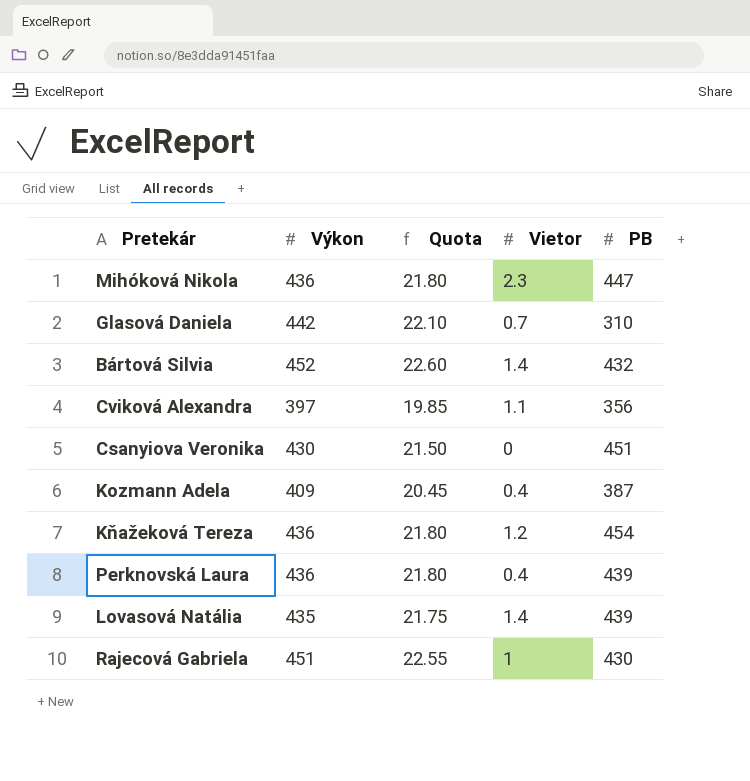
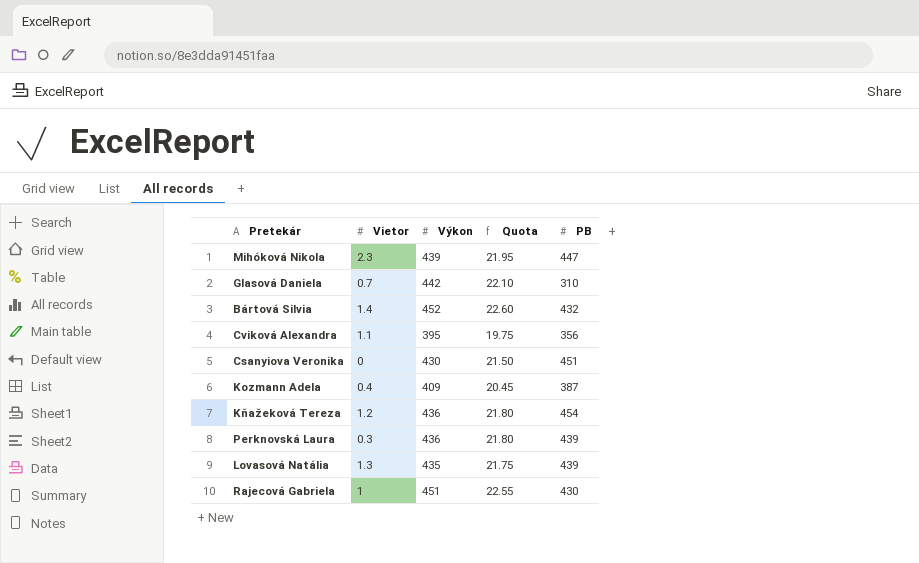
column Vietor | position: 4 -> 2
Mihóková Nikola | Výkon: 436 -> 439
Mihóková Nikola | Quota: 21.80 -> 21.95
Cviková Alexandra | Výkon: 397 -> 395
Cviková Alexandra | Quota: 19.85 -> 19.75
Perknovská Laura | Vietor: 0.4 -> 0.3
Lovasová Natália | Vietor: 1.4 -> 1.3

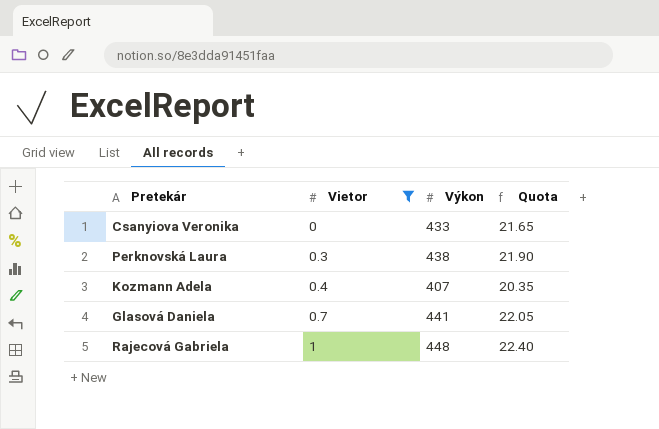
filter: none -> Vietor <= 1
row order: none -> Vietor ascending
column PB | position: 5 -> none
Csanyiova Veronika | Výkon: 430 -> 433
Csanyiova Veronika | Quota: 21.50 -> 21.65
Perknovská Laura | Výkon: 436 -> 438
Perknovská Laura | Quota: 21.80 -> 21.90
Kozmann Adela | Výkon: 409 -> 407
Kozmann Adela | Quota: 20.45 -> 20.35
Glasová Daniela | Výkon: 442 -> 441
Glasová Daniela | Quota: 22.10 -> 22.05
Rajecová Gabriela | Výkon: 451 -> 448
Rajecová Gabriela | Quota: 22.55 -> 22.40

